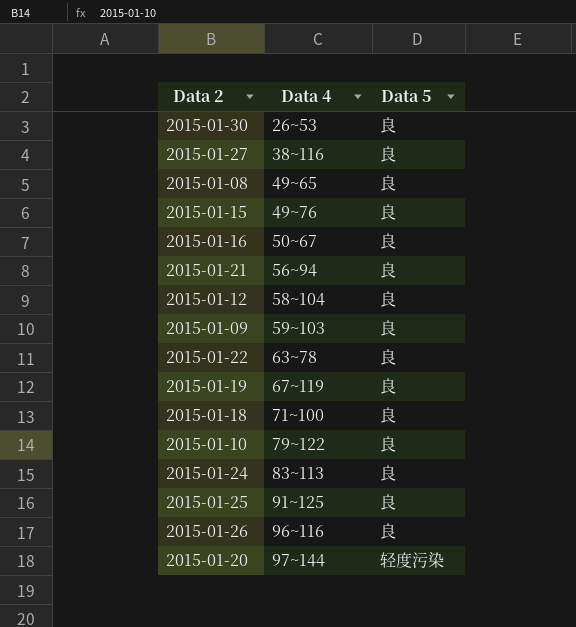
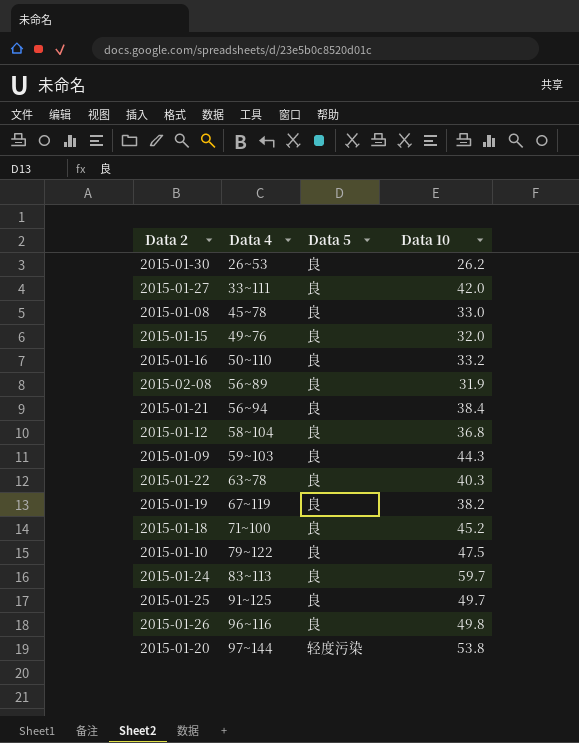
column Data 10 | position: none -> 4
2015-01-27 | Data 4: 38~116 -> 33~111
2015-01-08 | Data 4: 49~65 -> 45~78
2015-01-16 | Data 4: 50~67 -> 50~110
row 2015-02-08: none -> 56~89 | 良 | 31.9

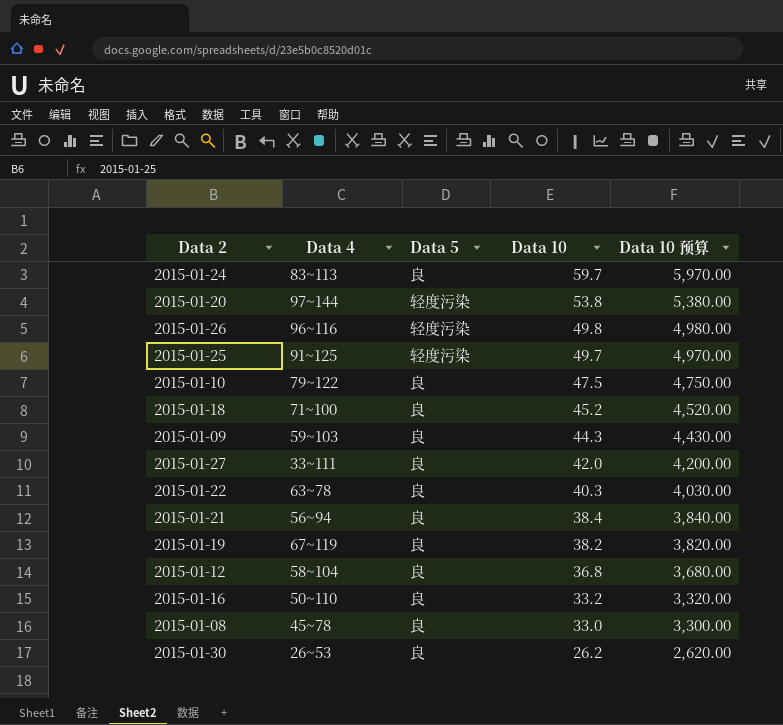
row order: Data 4 ascending -> Data 10 descending
column Data 10 预算 | formula: none -> [Data 10] * 100
row 2015-01-15: 49~76 | 良 | 32.0 -> none
row 2015-02-08: 56~89 | 良 | 31.9 -> none
2015-01-26 | Data 5: 良 -> 轻度污染
2015-01-25 | Data 5: 良 -> 轻度污染

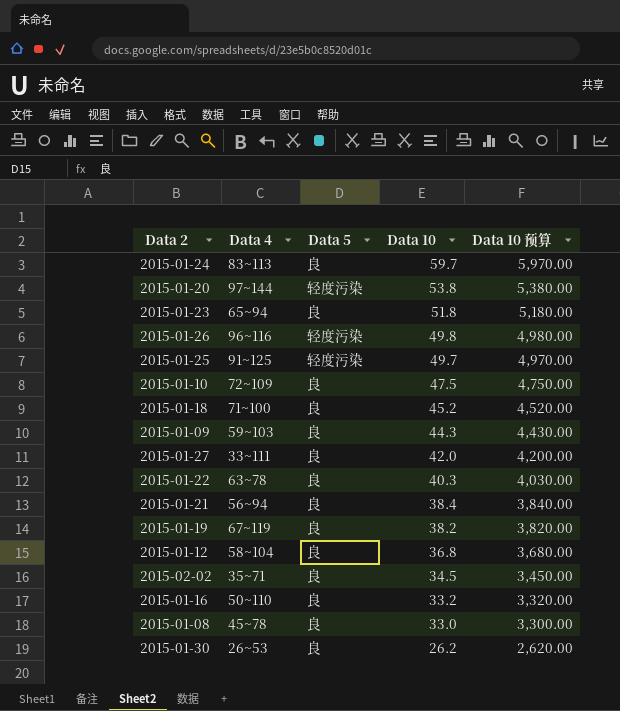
row 2015-01-23: none -> 65~94 | 良 | 51.8 | 5,180.00
2015-01-10 | Data 4: 79~122 -> 72~109
row 2015-02-02: none -> 35~71 | 良 | 34.5 | 3,450.00

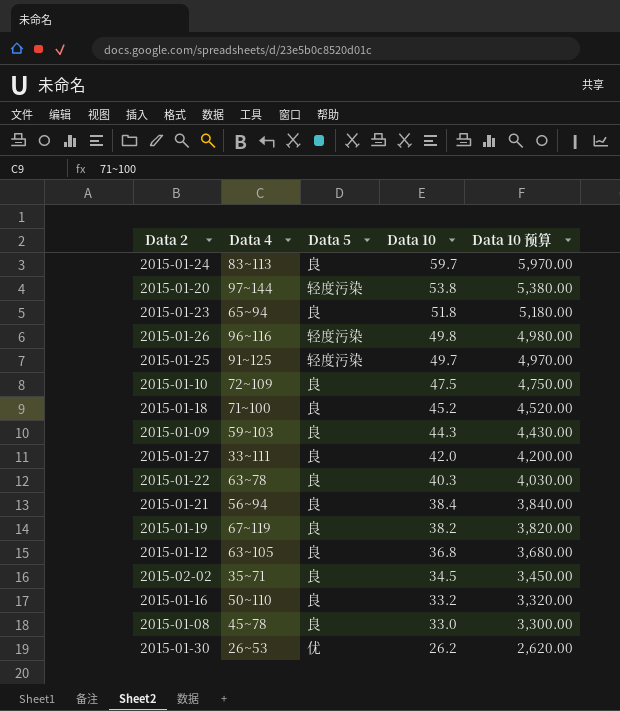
2015-01-12 | Data 4: 58~104 -> 63~105
2015-01-30 | Data 5: 良 -> 优

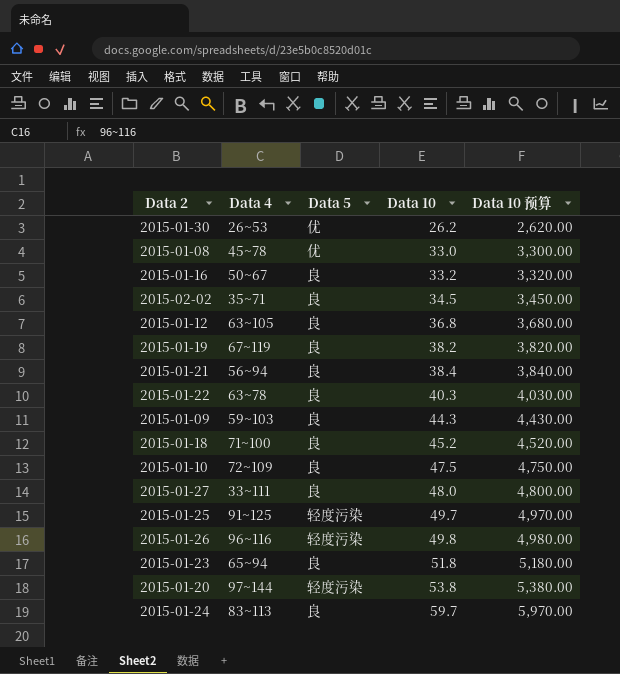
row order: Data 10 descending -> Data 10 ascending
2015-01-08 | Data 5: 良 -> 优
2015-01-16 | Data 4: 50~110 -> 50~67
2015-01-27 | Data 10: 42.0 -> 48.0
2015-01-27 | Data 10 预算: 4,200.00 -> 4,800.00

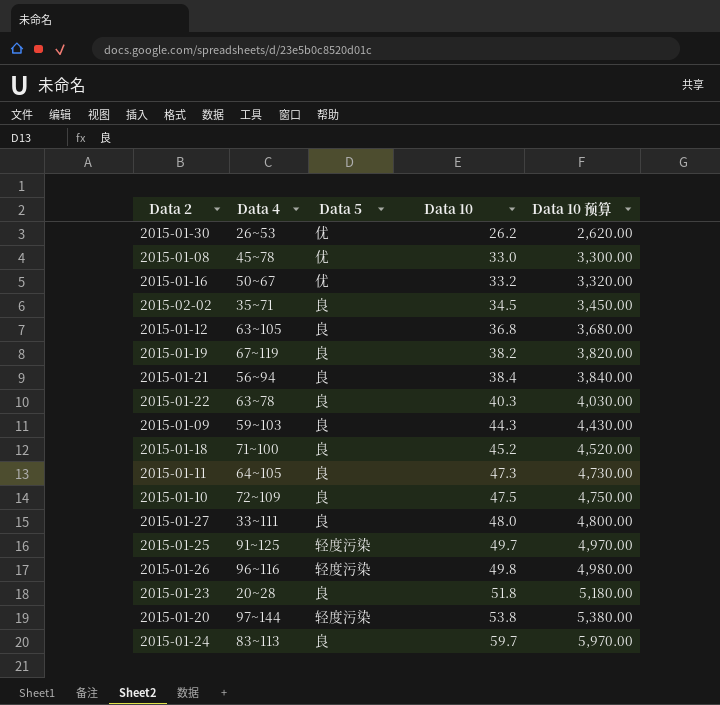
2015-01-16 | Data 5: 良 -> 优
row 2015-01-11: none -> 64~105 | 良 | 47.3 | 4,730.00
2015-01-23 | Data 4: 65~94 -> 20~28

